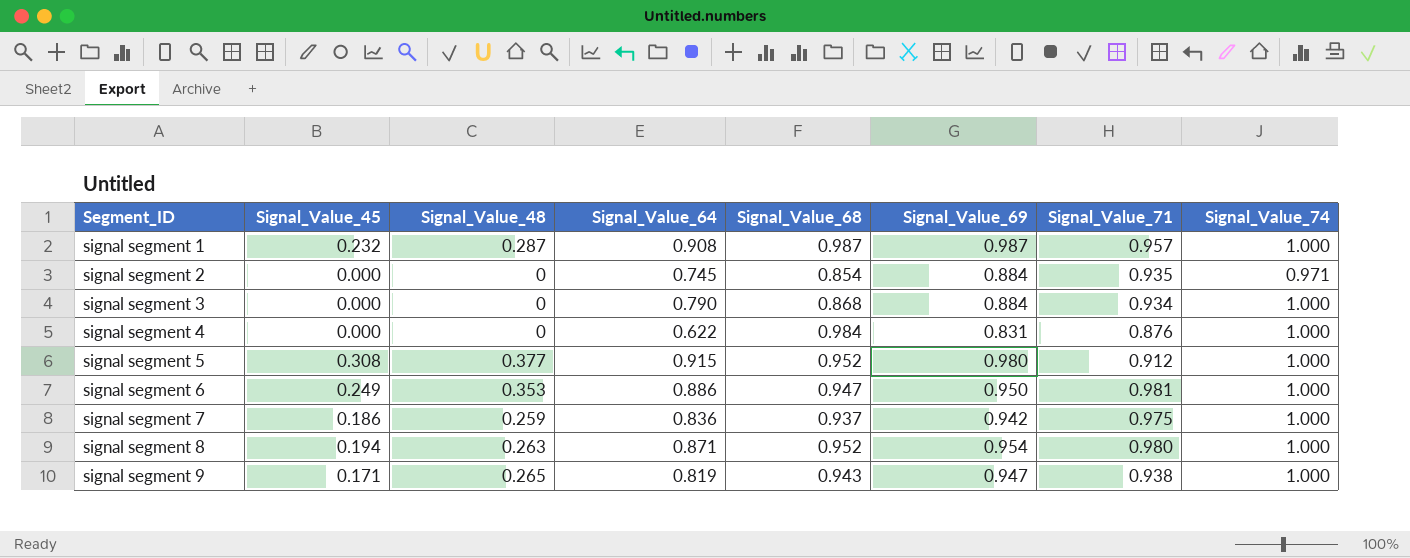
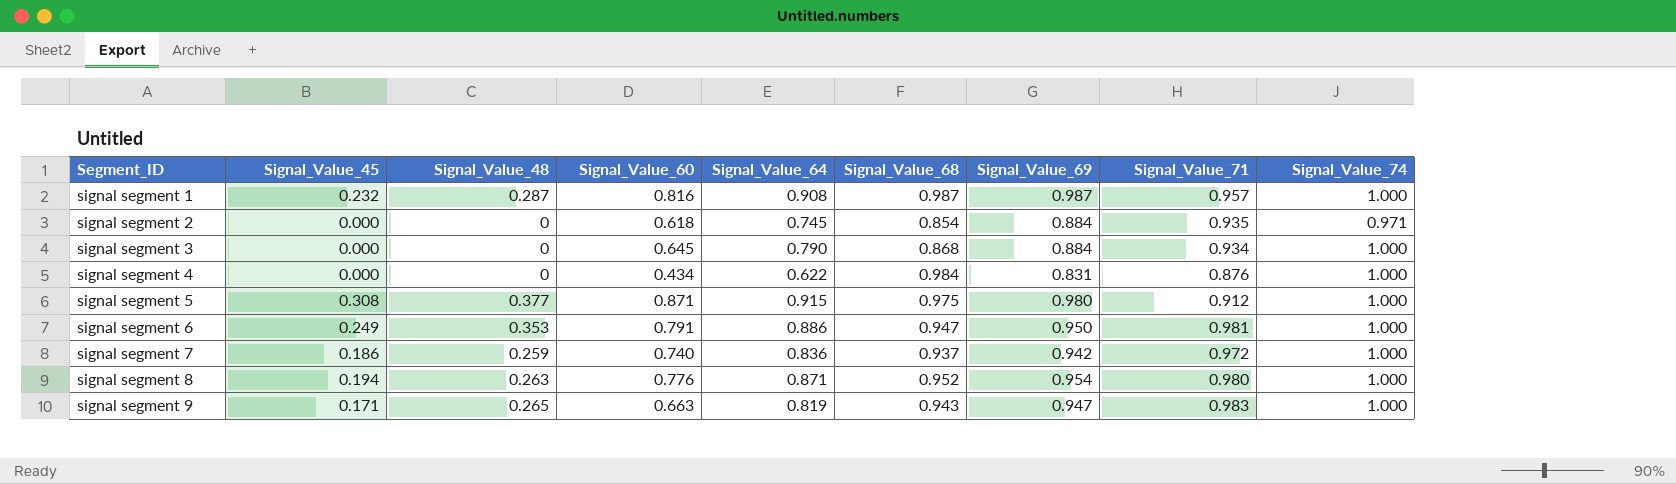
column Signal_Value_60 | position: none -> 4
signal segment 5 | Signal_Value_68: 0.952 -> 0.975
signal segment 7 | Signal_Value_71: 0.975 -> 0.972
signal segment 9 | Signal_Value_71: 0.938 -> 0.983

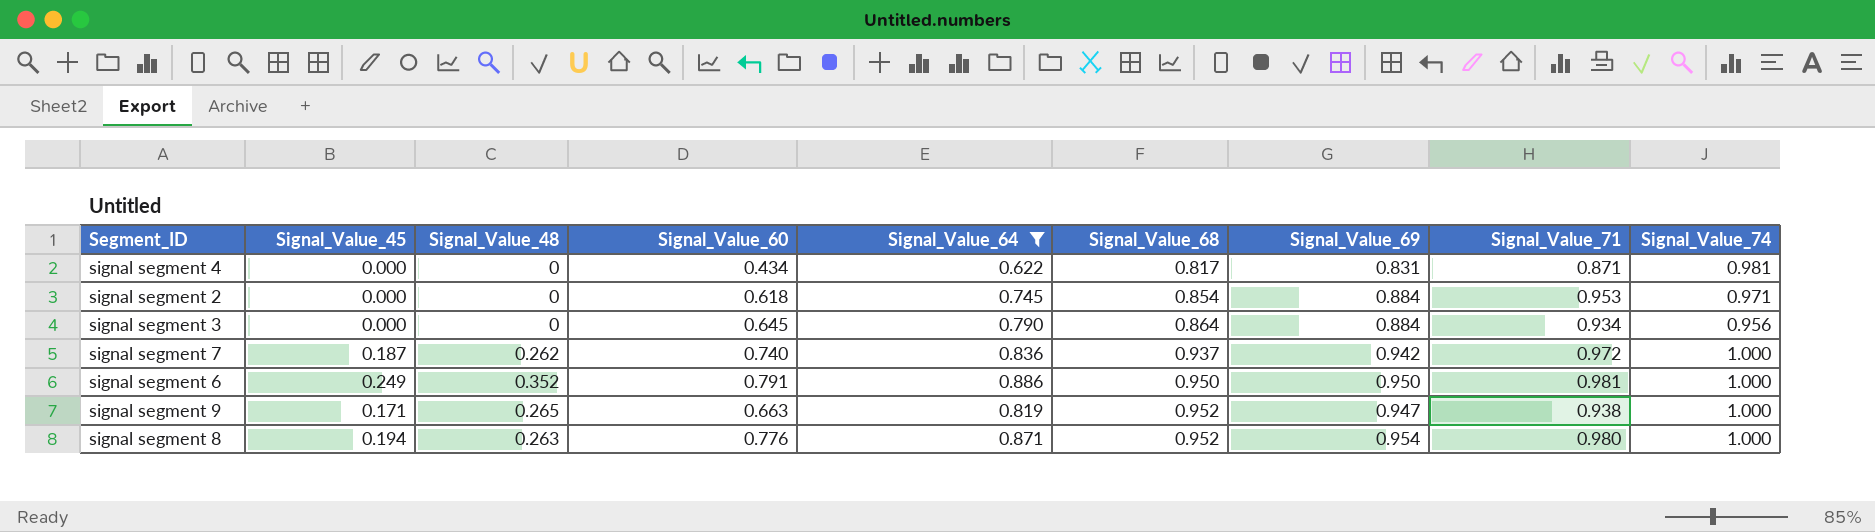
filter: none -> Signal_Value_64 <= 0.886
row order: Segment_ID ascending -> Signal_Value_68 ascending
signal segment 4 | Signal_Value_68: 0.984 -> 0.817
signal segment 4 | Signal_Value_71: 0.876 -> 0.871
signal segment 4 | Signal_Value_74: 1.000 -> 0.981
signal segment 2 | Signal_Value_71: 0.935 -> 0.953
signal segment 3 | Signal_Value_68: 0.868 -> 0.864
signal segment 3 | Signal_Value_74: 1.000 -> 0.956
signal segment 7 | Signal_Value_45: 0.186 -> 0.187
signal segment 7 | Signal_Value_48: 0.259 -> 0.262
signal segment 6 | Signal_Value_48: 0.353 -> 0.352
signal segment 6 | Signal_Value_68: 0.947 -> 0.950
signal segment 9 | Signal_Value_68: 0.943 -> 0.952
signal segment 9 | Signal_Value_71: 0.983 -> 0.938

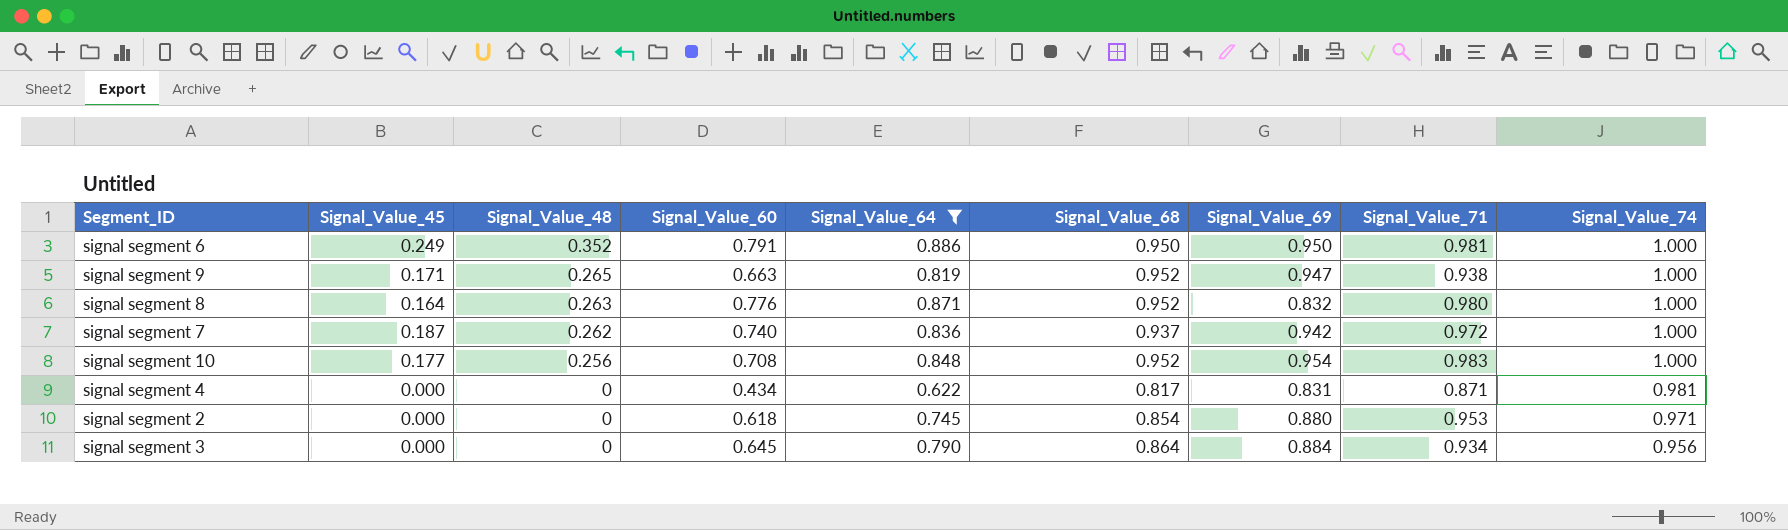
row order: Signal_Value_68 ascending -> Signal_Value_48 descending
signal segment 8 | Signal_Value_45: 0.194 -> 0.164
signal segment 8 | Signal_Value_69: 0.954 -> 0.832
row signal segment 10: none -> 0.177 | 0.256 | 0.708 | 0.848 | 0.952 | 0.954 | 0.983 | 1.000
signal segment 2 | Signal_Value_69: 0.884 -> 0.880

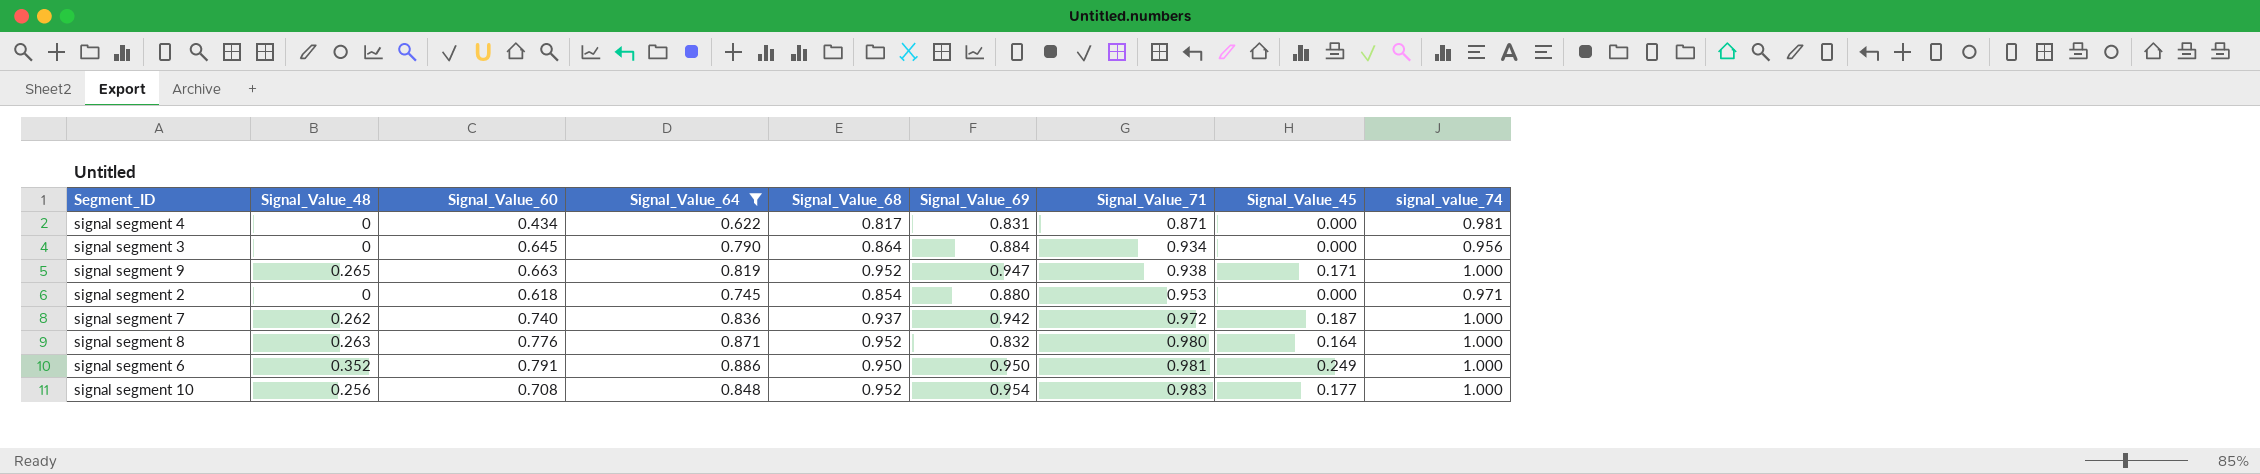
row order: Signal_Value_48 descending -> Signal_Value_71 ascending
column Signal_Value_45 | position: 2 -> 8
column name: Signal_Value_74 -> signal_value_74

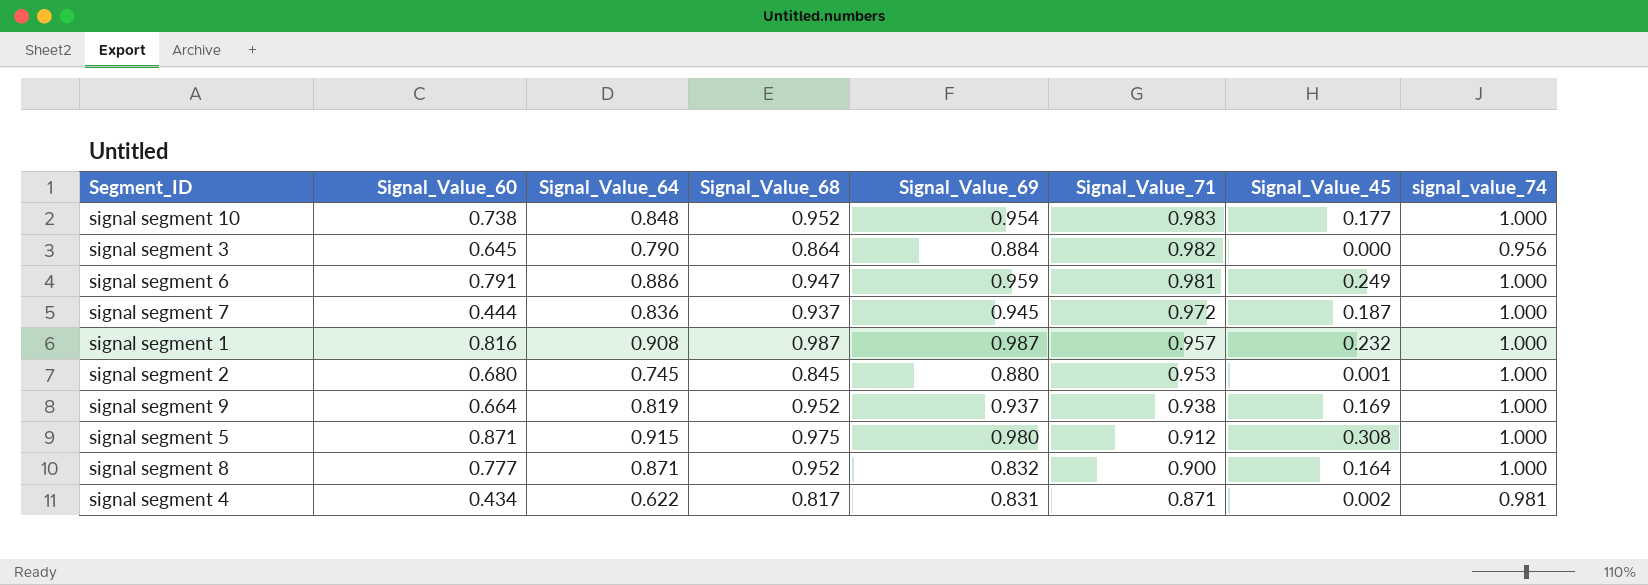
filter: Signal_Value_64 <= 0.886 -> none
row order: Signal_Value_71 ascending -> Signal_Value_71 descending
column Signal_Value_48 | position: 2 -> none
signal segment 10 | Signal_Value_60: 0.708 -> 0.738
signal segment 3 | Signal_Value_71: 0.934 -> 0.982
signal segment 6 | Signal_Value_68: 0.950 -> 0.947
signal segment 6 | Signal_Value_69: 0.950 -> 0.959
signal segment 7 | Signal_Value_60: 0.740 -> 0.444
signal segment 7 | Signal_Value_69: 0.942 -> 0.945
signal segment 2 | Signal_Value_60: 0.618 -> 0.680
signal segment 2 | Signal_Value_68: 0.854 -> 0.845
signal segment 2 | Signal_Value_45: 0.000 -> 0.001
signal segment 2 | signal_value_74: 0.971 -> 1.000
signal segment 9 | Signal_Value_60: 0.663 -> 0.664
signal segment 9 | Signal_Value_69: 0.947 -> 0.937
signal segment 9 | Signal_Value_45: 0.171 -> 0.169
signal segment 8 | Signal_Value_60: 0.776 -> 0.777
signal segment 8 | Signal_Value_71: 0.980 -> 0.900
signal segment 4 | Signal_Value_45: 0.000 -> 0.002

